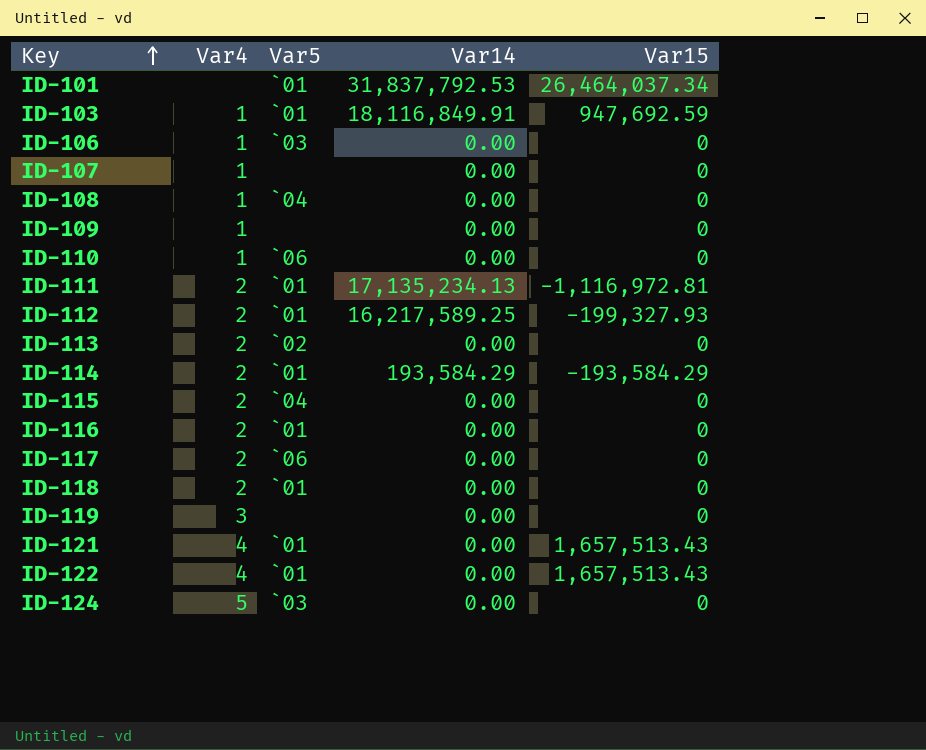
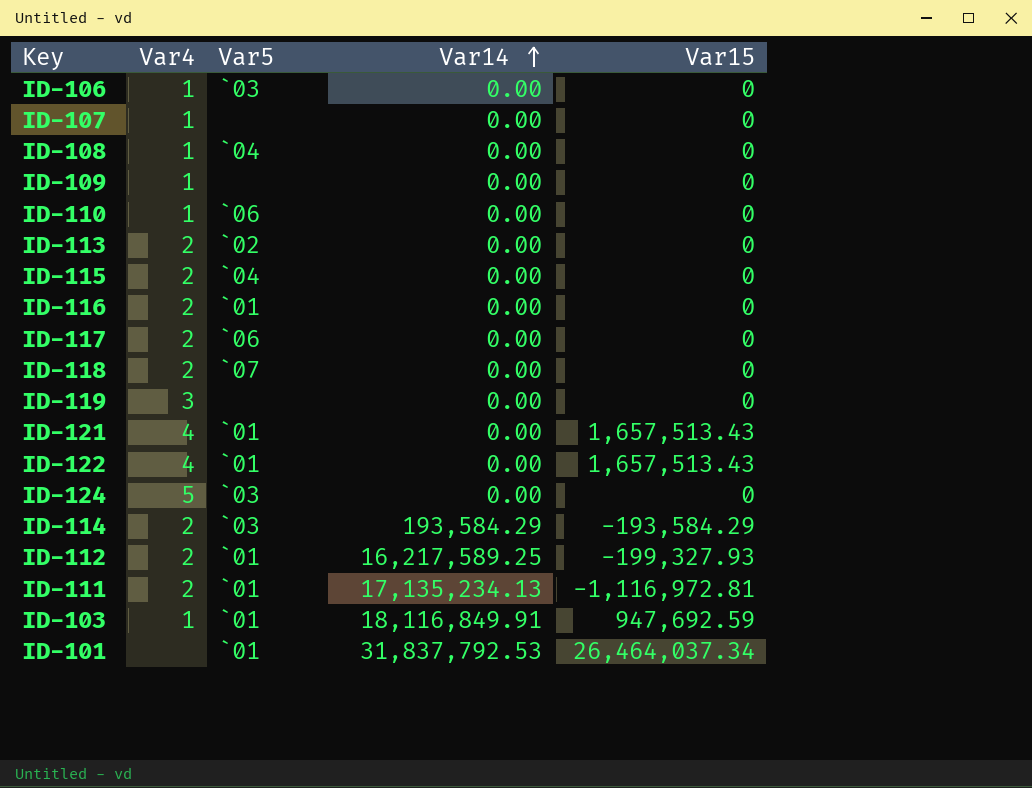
row order: Key ascending -> Var14 ascending
ID-118 | Var5: `01 -> `07
ID-114 | Var5: `01 -> `03

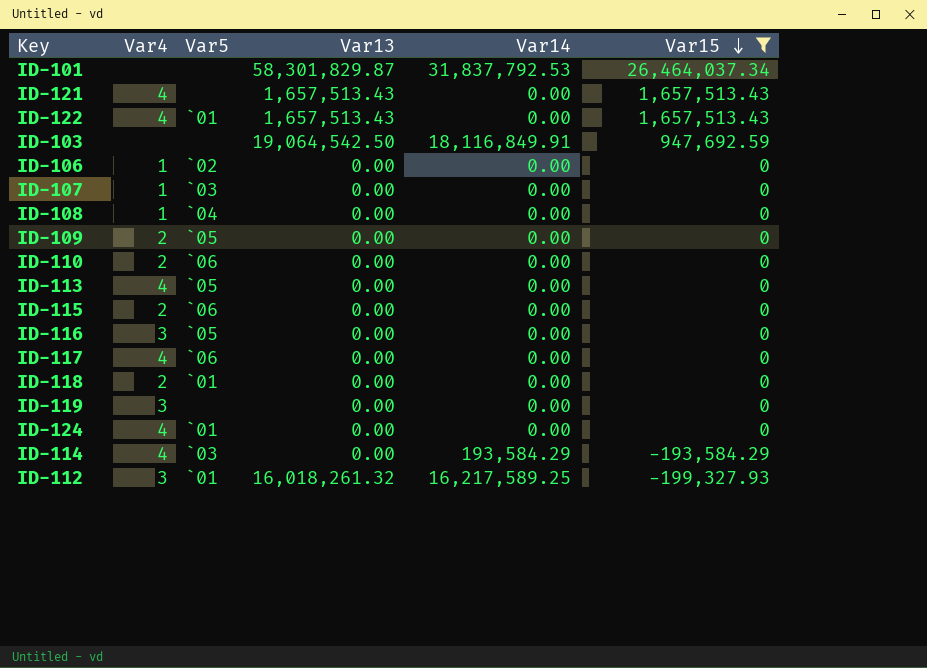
filter: none -> Var15 != -1,116,972.81
row order: Var14 ascending -> Var15 descending
column Var13 | position: none -> 4
ID-101 | Var5: `01 -> none
ID-121 | Var5: `01 -> none
ID-103 | Var4: 1 -> none
ID-103 | Var5: `01 -> none
ID-106 | Var5: `03 -> `02
ID-107 | Var5: none -> `03
ID-109 | Var4: 1 -> 2
ID-109 | Var5: none -> `05
ID-110 | Var4: 1 -> 2
ID-113 | Var4: 2 -> 4
ID-113 | Var5: `02 -> `05
ID-115 | Var5: `04 -> `06
ID-116 | Var4: 2 -> 3
ID-116 | Var5: `01 -> `05
ID-117 | Var4: 2 -> 4
ID-118 | Var5: `07 -> `01
ID-124 | Var4: 5 -> 4
ID-124 | Var5: `03 -> `01
ID-114 | Var4: 2 -> 4
ID-112 | Var4: 2 -> 3

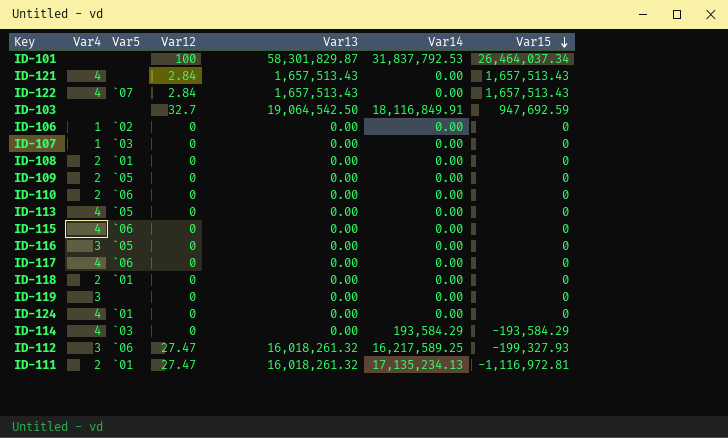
filter: Var15 != -1,116,972.81 -> none
column Var12 | position: none -> 4
ID-122 | Var5: `01 -> `07
ID-108 | Var4: 1 -> 2
ID-108 | Var5: `04 -> `01
ID-115 | Var4: 2 -> 4
ID-112 | Var5: `01 -> `06

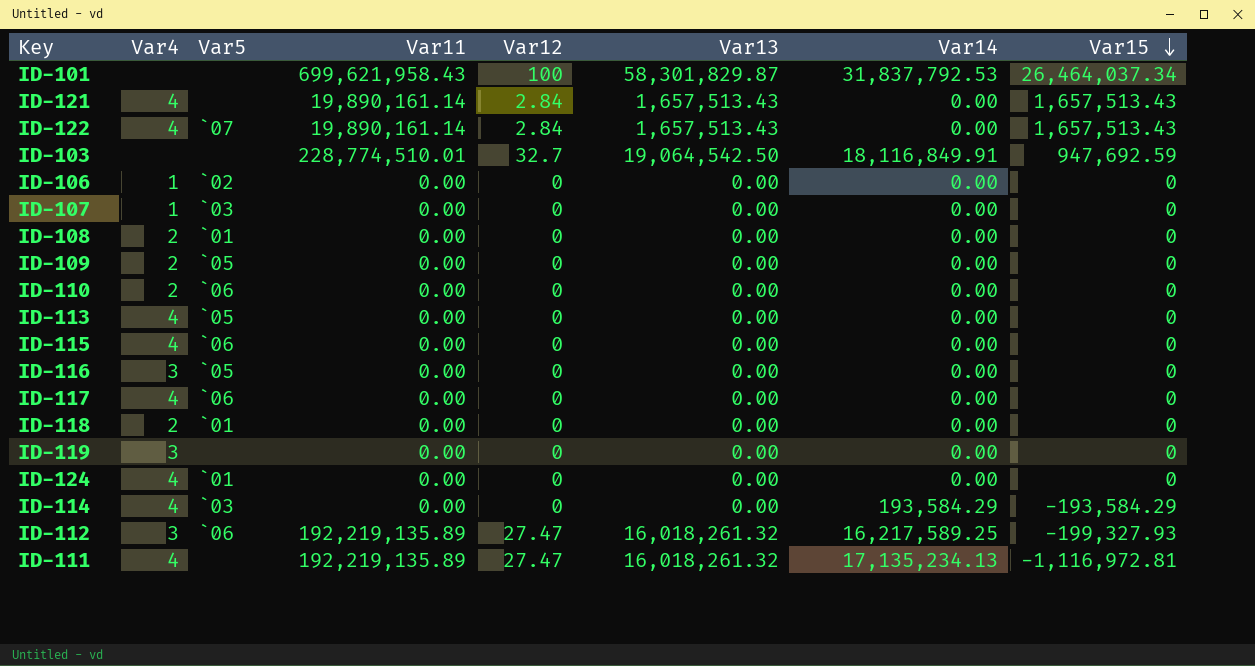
column Var11 | position: none -> 4
ID-111 | Var4: 2 -> 4
ID-111 | Var5: `01 -> none

